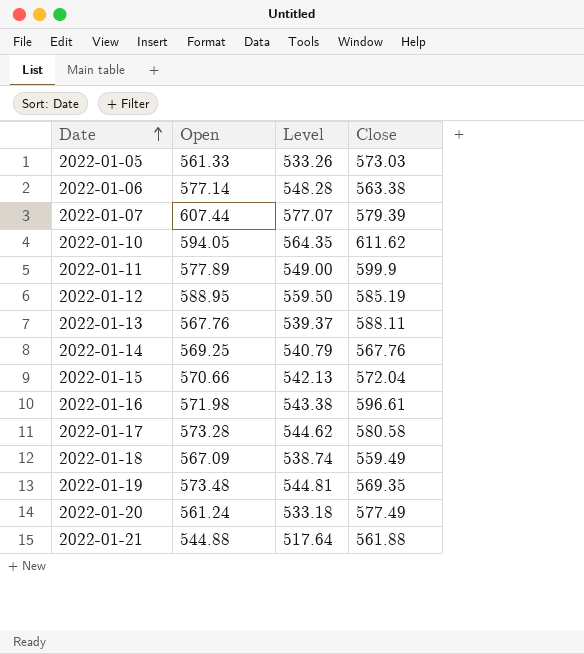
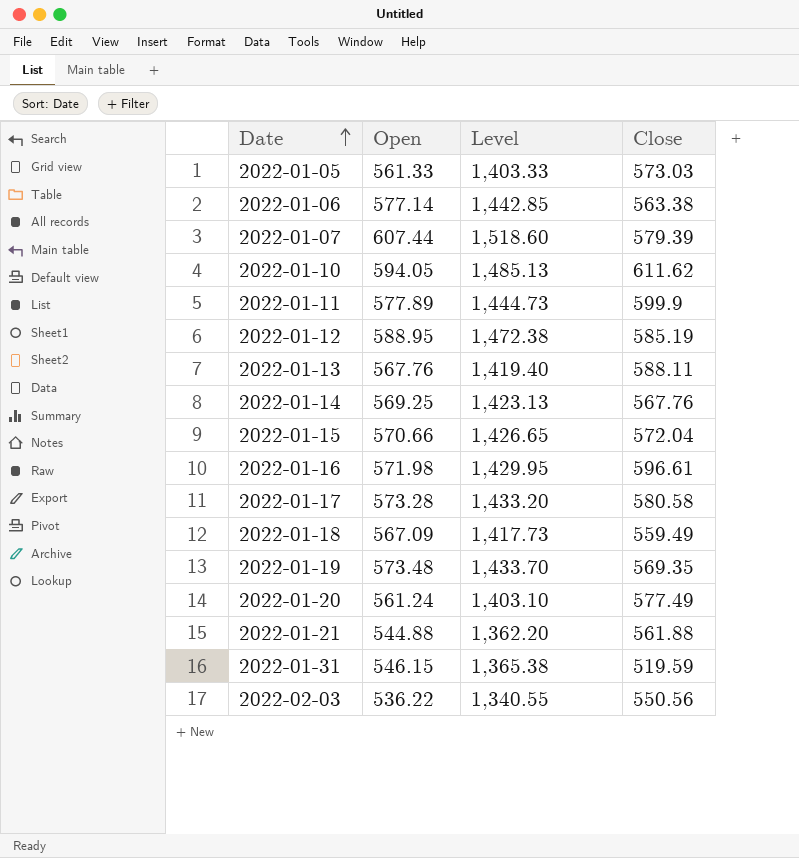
column Level | formula: [Open] * 0.95 -> [Open] * 2.5
row 2022-01-31: none -> 546.15 | 1,365.38 | 519.59
row 2022-02-03: none -> 536.22 | 1,340.55 | 550.56

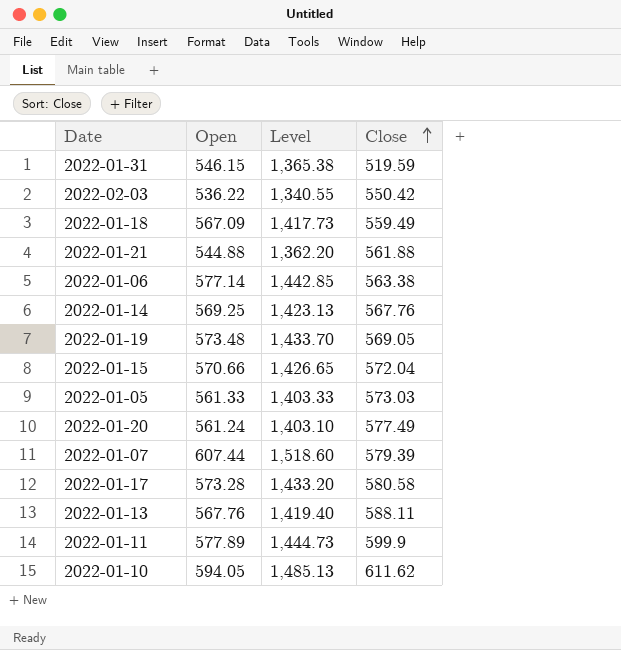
row order: Date ascending -> Close ascending
row 2022-01-12: 588.95 | 1,472.38 | 585.19 -> none
row 2022-01-16: 571.98 | 1,429.95 | 596.61 -> none
2022-02-03 | Close: 550.56 -> 550.42
2022-01-19 | Close: 569.35 -> 569.05

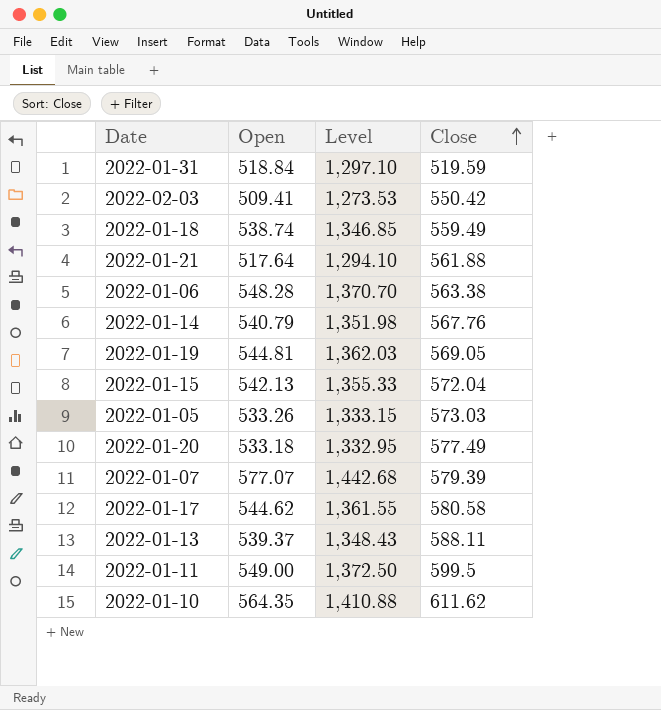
2022-01-31 | Open: 546.15 -> 518.84
2022-01-31 | Level: 1,365.38 -> 1,297.10
2022-02-03 | Open: 536.22 -> 509.41
2022-02-03 | Level: 1,340.55 -> 1,273.53
2022-01-18 | Open: 567.09 -> 538.74
2022-01-18 | Level: 1,417.73 -> 1,346.85
2022-01-21 | Open: 544.88 -> 517.64
2022-01-21 | Level: 1,362.20 -> 1,294.10
2022-01-06 | Open: 577.14 -> 548.28
2022-01-06 | Level: 1,442.85 -> 1,370.70
2022-01-14 | Open: 569.25 -> 540.79
2022-01-14 | Level: 1,423.13 -> 1,351.98
2022-01-19 | Open: 573.48 -> 544.81
2022-01-19 | Level: 1,433.70 -> 1,362.03
2022-01-15 | Open: 570.66 -> 542.13
2022-01-15 | Level: 1,426.65 -> 1,355.33
2022-01-05 | Open: 561.33 -> 533.26
2022-01-05 | Level: 1,403.33 -> 1,333.15
2022-01-20 | Open: 561.24 -> 533.18
2022-01-20 | Level: 1,403.10 -> 1,332.95
2022-01-07 | Open: 607.44 -> 577.07
2022-01-07 | Level: 1,518.60 -> 1,442.68
2022-01-17 | Open: 573.28 -> 544.62
2022-01-17 | Level: 1,433.20 -> 1,361.55
2022-01-13 | Open: 567.76 -> 539.37
2022-01-13 | Level: 1,419.40 -> 1,348.43
2022-01-11 | Open: 577.89 -> 549.00
2022-01-11 | Level: 1,444.73 -> 1,372.50
2022-01-11 | Close: 599.9 -> 599.5
2022-01-10 | Open: 594.05 -> 564.35
2022-01-10 | Level: 1,485.13 -> 1,410.88

